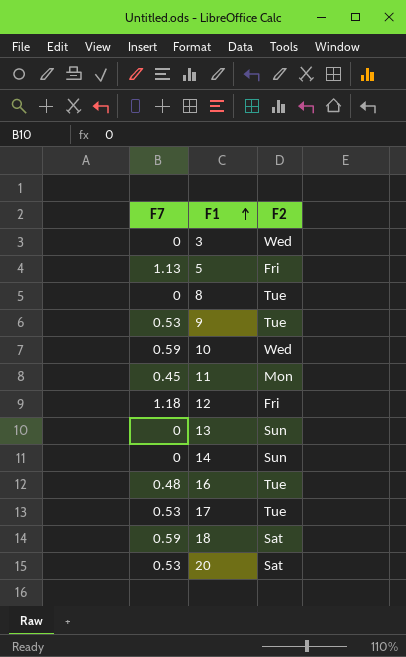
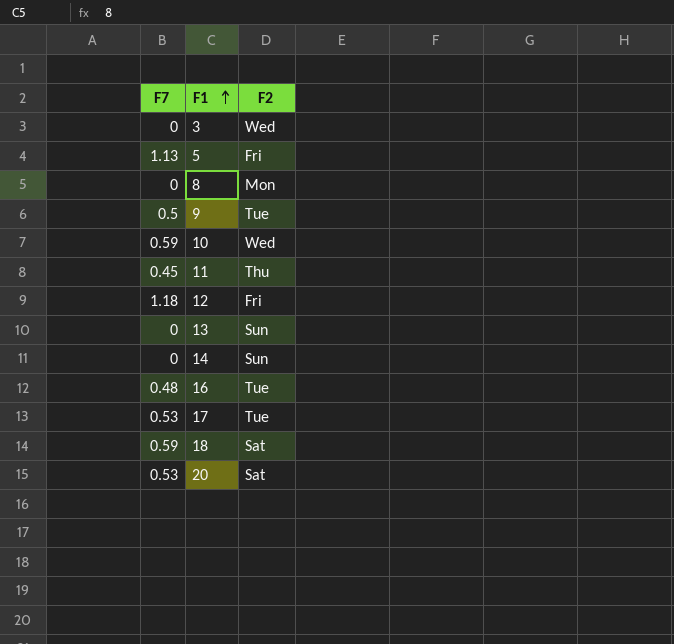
8 | F2: Tue -> Mon
9 | F7: 0.53 -> 0.5
11 | F2: Mon -> Thu

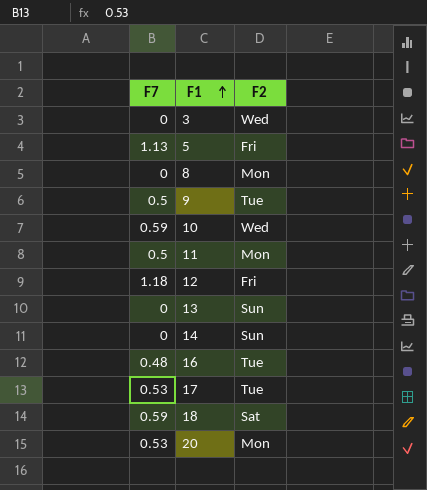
11 | F7: 0.45 -> 0.5
11 | F2: Thu -> Mon
20 | F2: Sat -> Mon

